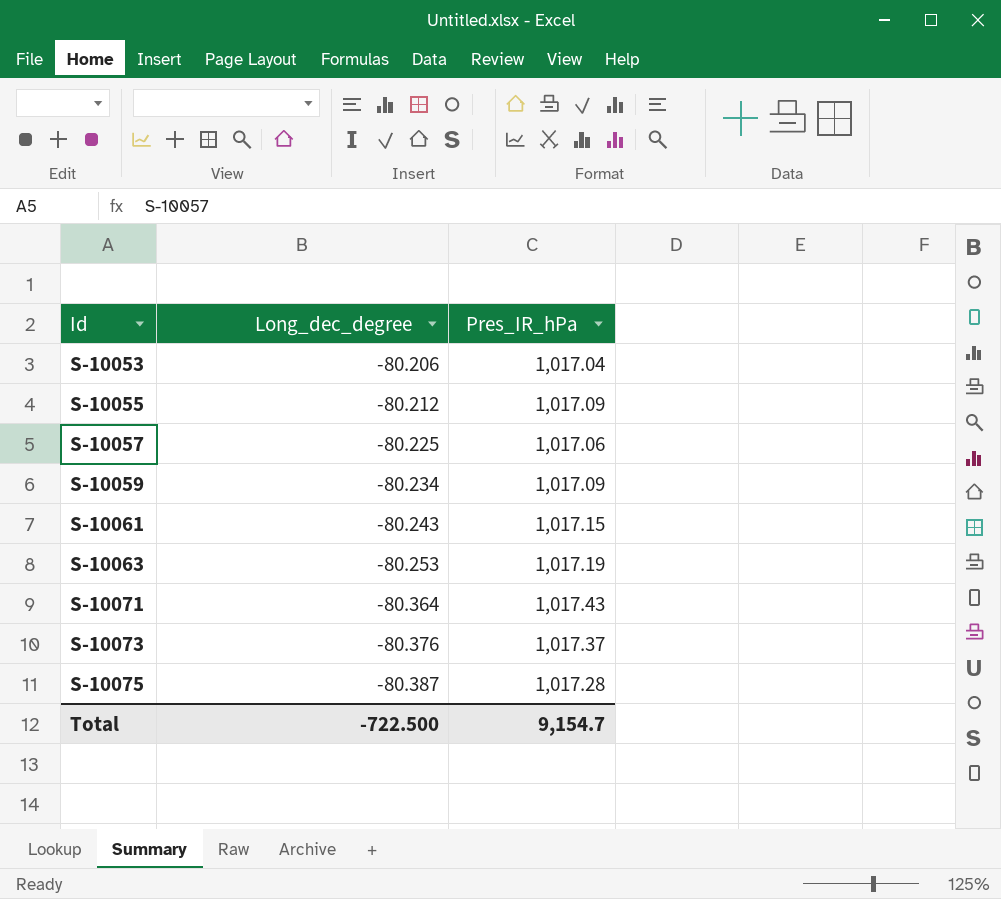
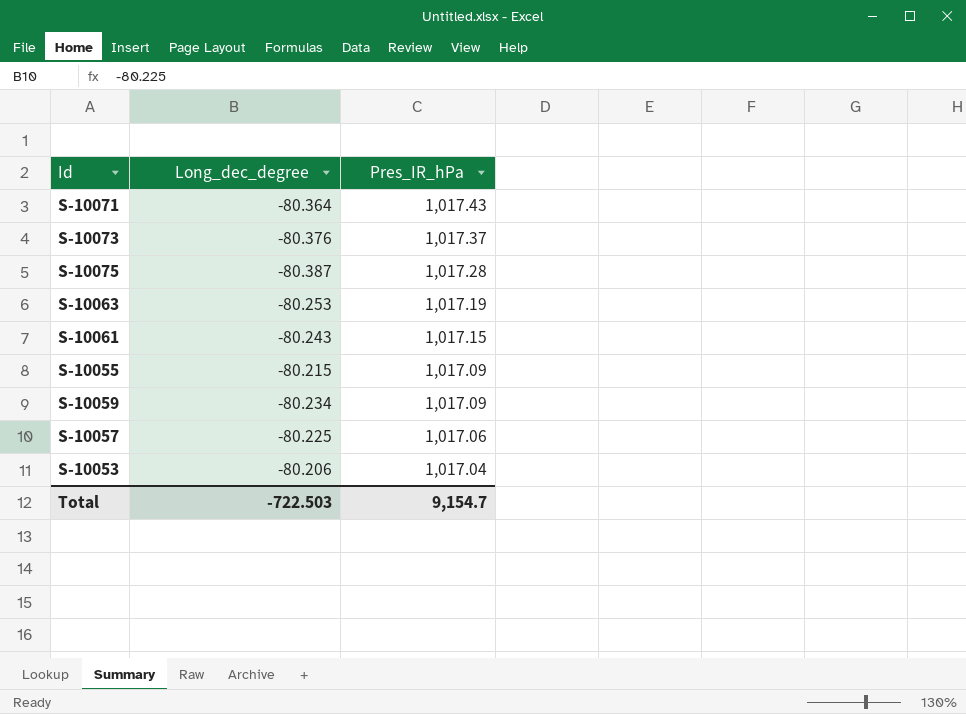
row order: Id ascending -> Pres_IR_hPa descending
S-10055 | Long_dec_degree: -80.212 -> -80.215
Total | Long_dec_degree: -722.500 -> -722.503

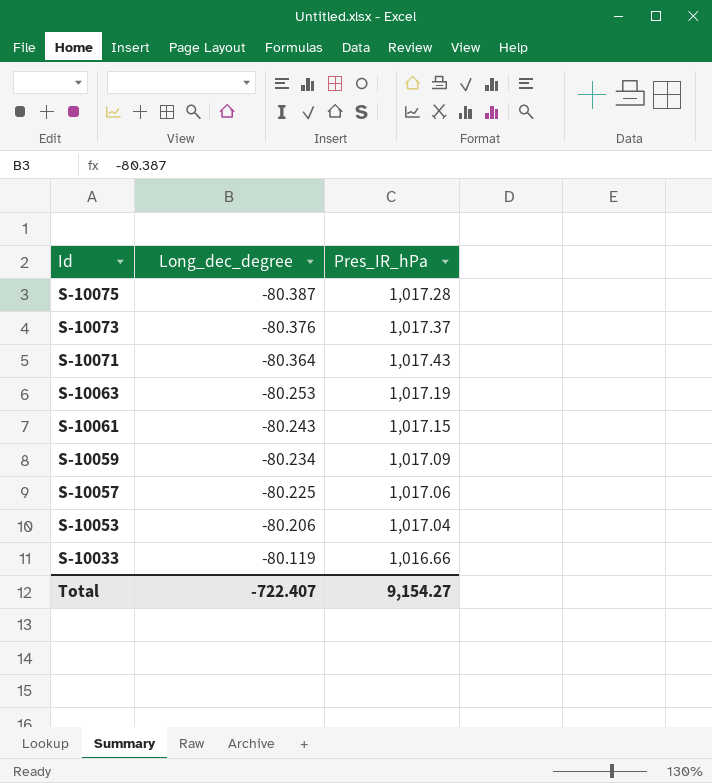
row order: Pres_IR_hPa descending -> Id descending
row S-10055: -80.215 | 1,017.09 -> none
row S-10033: none -> -80.119 | 1,016.66
Total | Long_dec_degree: -722.503 -> -722.407
Total | Pres_IR_hPa: 9,154.7 -> 9,154.27

